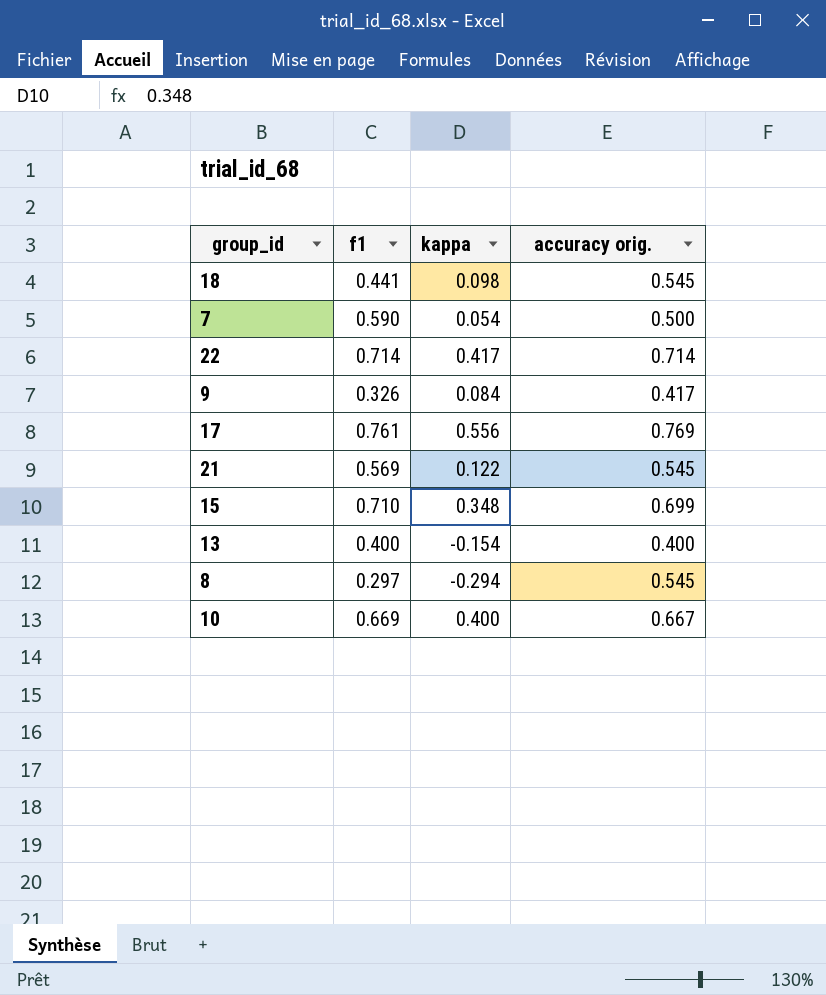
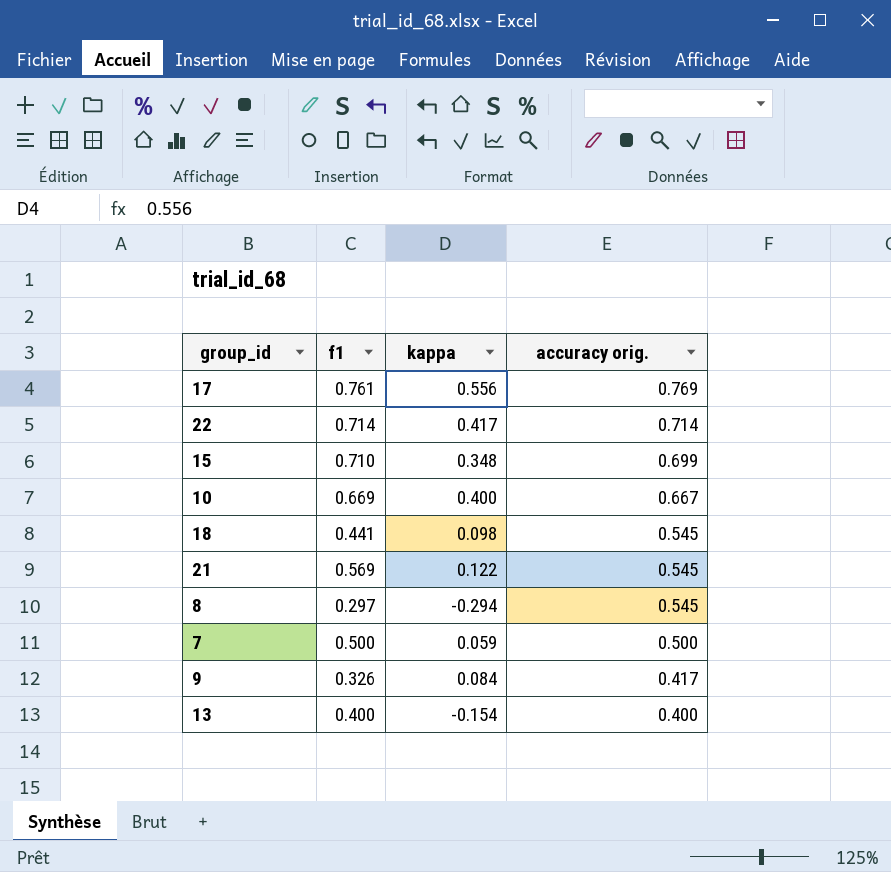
row order: none -> accuracy orig. descending
7 | f1: 0.590 -> 0.500
7 | kappa: 0.054 -> 0.059

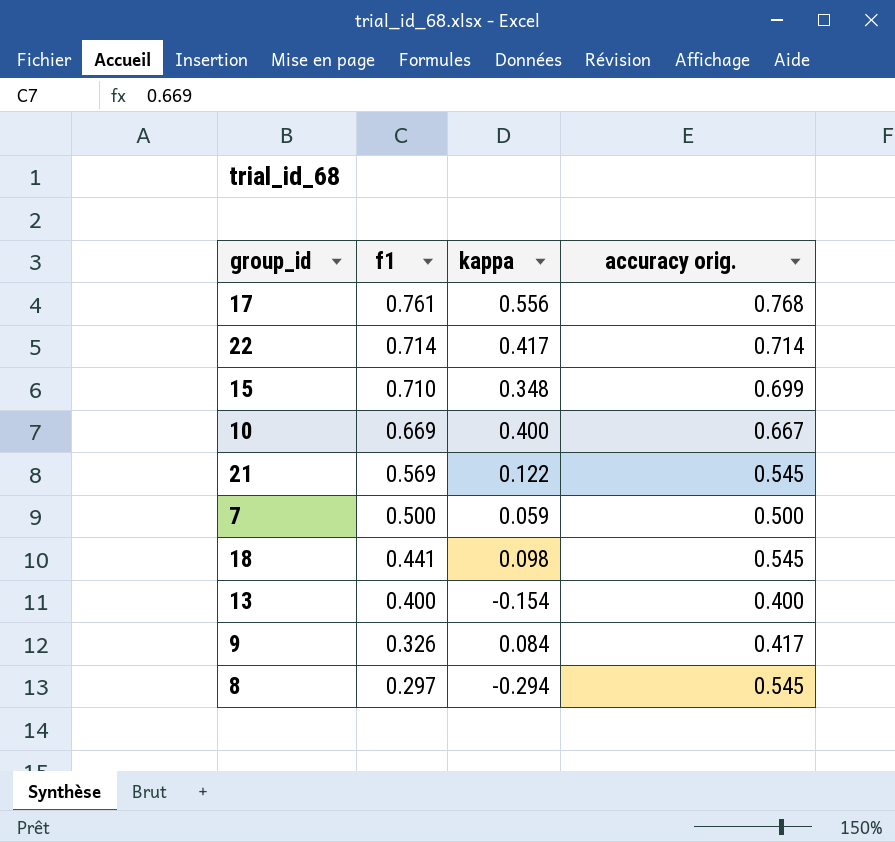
row order: accuracy orig. descending -> f1 descending
17 | accuracy orig.: 0.769 -> 0.768

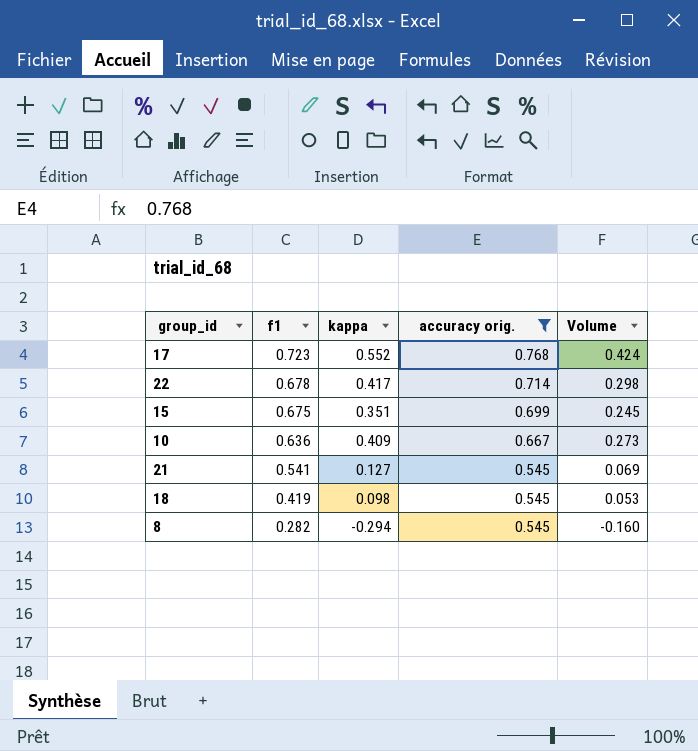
filter: none -> accuracy orig. >= 0.545
column Volume | formula: none -> [kappa] * [accuracy orig.]
17 | f1: 0.761 -> 0.723
17 | kappa: 0.556 -> 0.552
22 | f1: 0.714 -> 0.678
15 | f1: 0.710 -> 0.675
15 | kappa: 0.348 -> 0.351
10 | f1: 0.669 -> 0.636
10 | kappa: 0.400 -> 0.409
21 | f1: 0.569 -> 0.541
21 | kappa: 0.122 -> 0.127
18 | f1: 0.441 -> 0.419
8 | f1: 0.297 -> 0.282

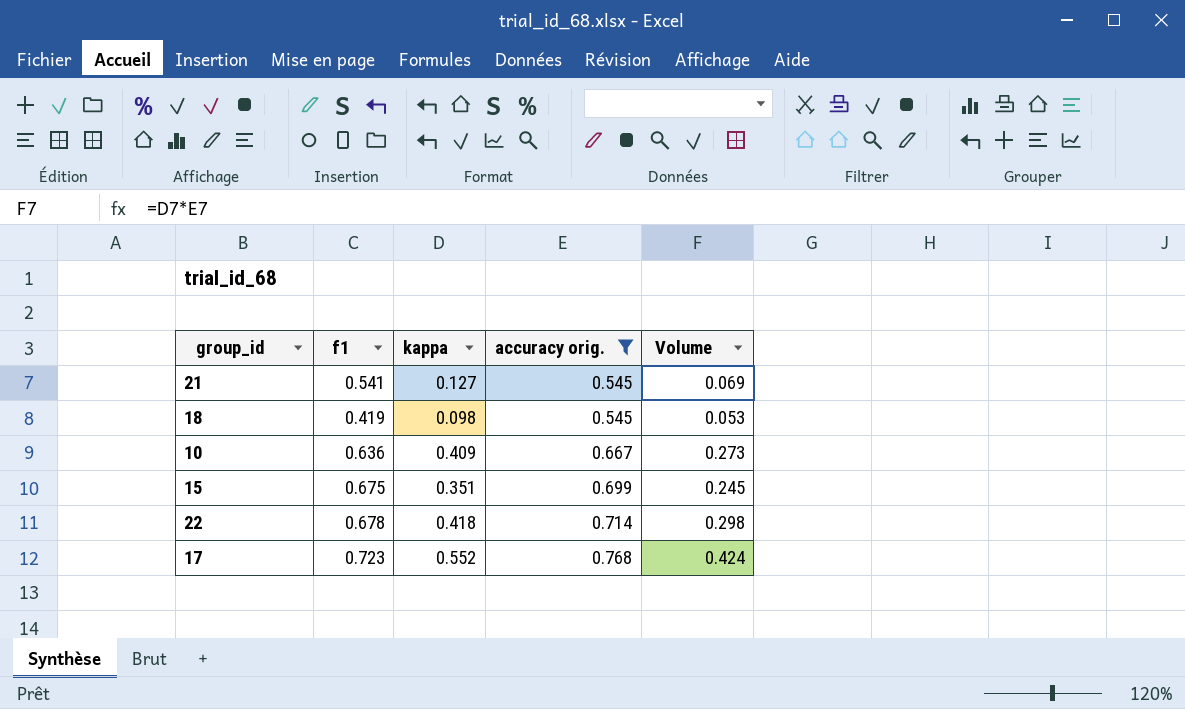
row order: f1 descending -> accuracy orig. ascending
row 8: 0.282 | -0.294 | 0.545 | -0.160 -> none
22 | kappa: 0.417 -> 0.418

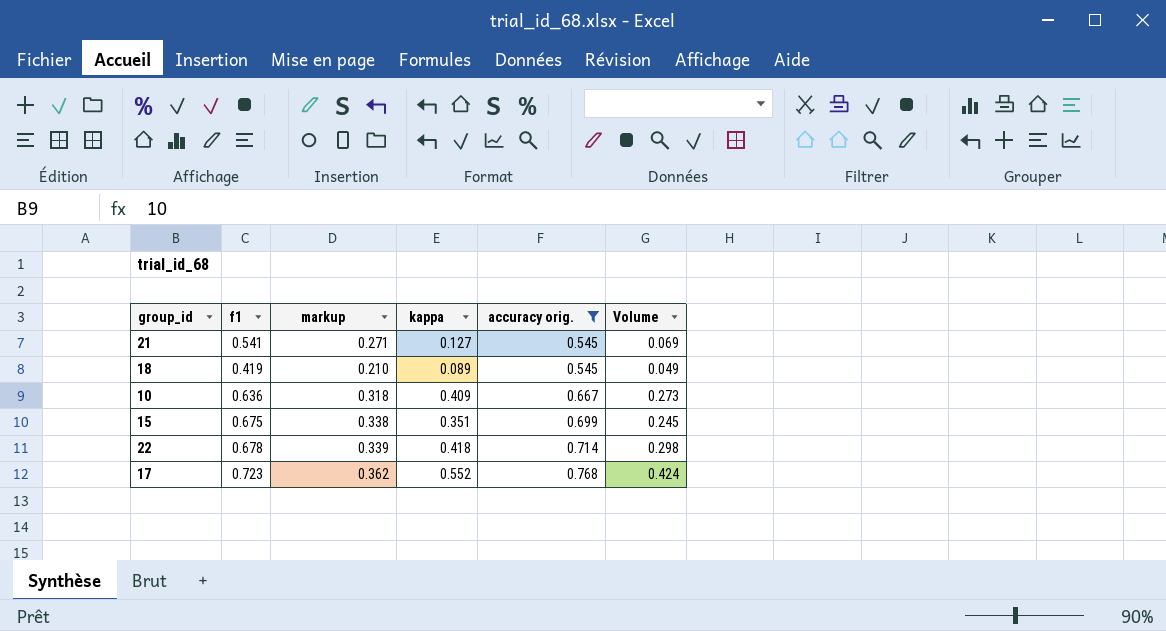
column markup | formula: none -> [f1] * 0.5
18 | kappa: 0.098 -> 0.089
18 | Volume: 0.053 -> 0.049

